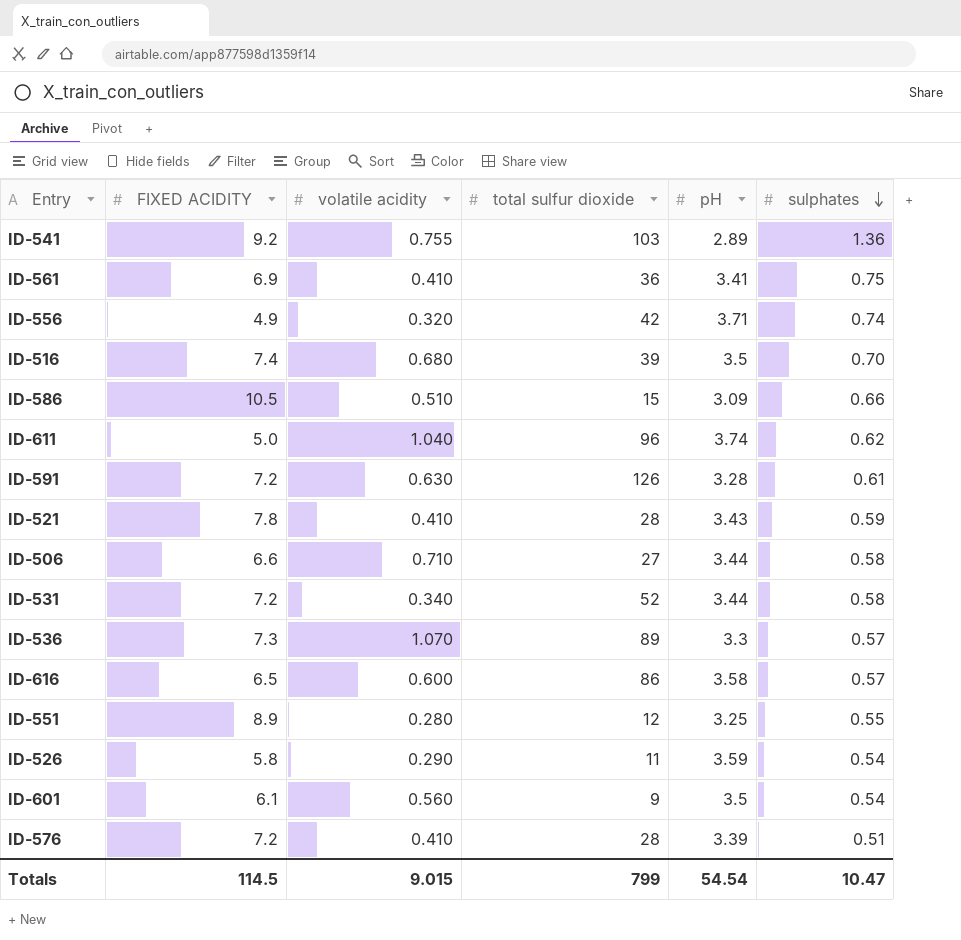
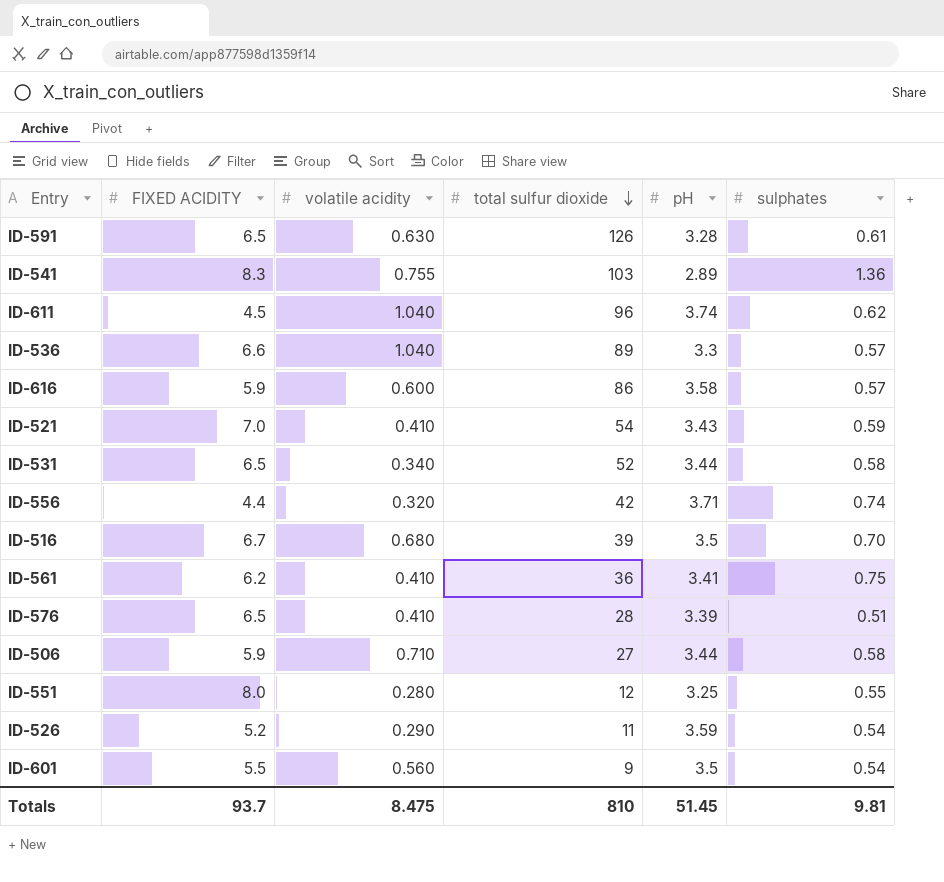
row order: sulphates descending -> total sulfur dioxide descending
row ID-586: 10.5 | 0.510 | 15 | 3.09 | 0.66 -> none
ID-591 | FIXED ACIDITY: 7.2 -> 6.5
ID-541 | FIXED ACIDITY: 9.2 -> 8.3
ID-611 | FIXED ACIDITY: 5.0 -> 4.5
ID-536 | FIXED ACIDITY: 7.3 -> 6.6
ID-536 | volatile acidity: 1.070 -> 1.040
ID-616 | FIXED ACIDITY: 6.5 -> 5.9
ID-521 | FIXED ACIDITY: 7.8 -> 7.0
ID-521 | total sulfur dioxide: 28 -> 54
ID-531 | FIXED ACIDITY: 7.2 -> 6.5
ID-556 | FIXED ACIDITY: 4.9 -> 4.4
ID-516 | FIXED ACIDITY: 7.4 -> 6.7
ID-561 | FIXED ACIDITY: 6.9 -> 6.2
ID-576 | FIXED ACIDITY: 7.2 -> 6.5
ID-506 | FIXED ACIDITY: 6.6 -> 5.9
ID-551 | FIXED ACIDITY: 8.9 -> 8.0
ID-526 | FIXED ACIDITY: 5.8 -> 5.2
ID-601 | FIXED ACIDITY: 6.1 -> 5.5
Totals | FIXED ACIDITY: 114.5 -> 93.7
Totals | volatile acidity: 9.015 -> 8.475
Totals | total sulfur dioxide: 799 -> 810
Totals | pH: 54.54 -> 51.45
Totals | sulphates: 10.47 -> 9.81

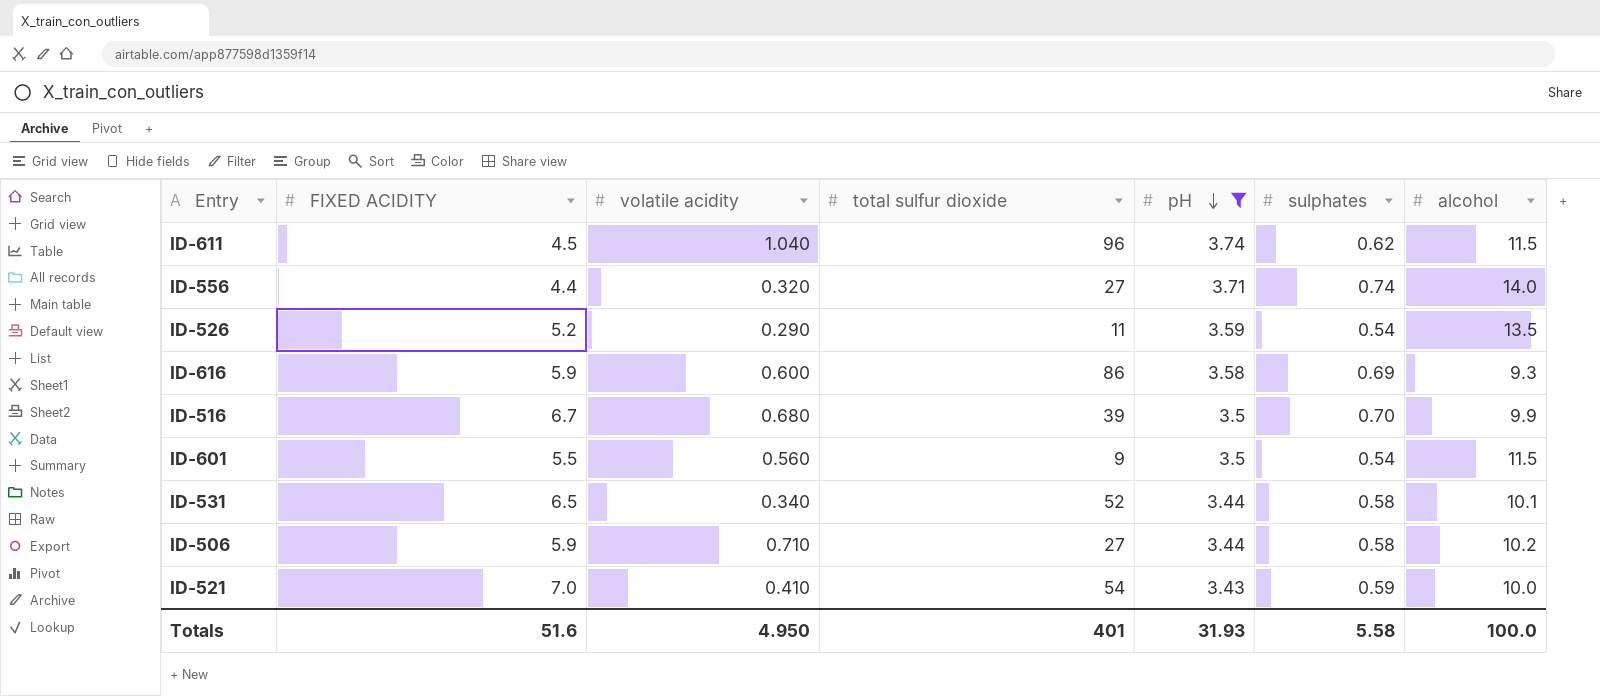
filter: none -> pH >= 3.43
row order: total sulfur dioxide descending -> pH descending
column alcohol | position: none -> 7
ID-556 | total sulfur dioxide: 42 -> 27
ID-616 | sulphates: 0.57 -> 0.69
Totals | FIXED ACIDITY: 93.7 -> 51.6
Totals | volatile acidity: 8.475 -> 4.950
Totals | total sulfur dioxide: 810 -> 401
Totals | pH: 51.45 -> 31.93
Totals | sulphates: 9.81 -> 5.58

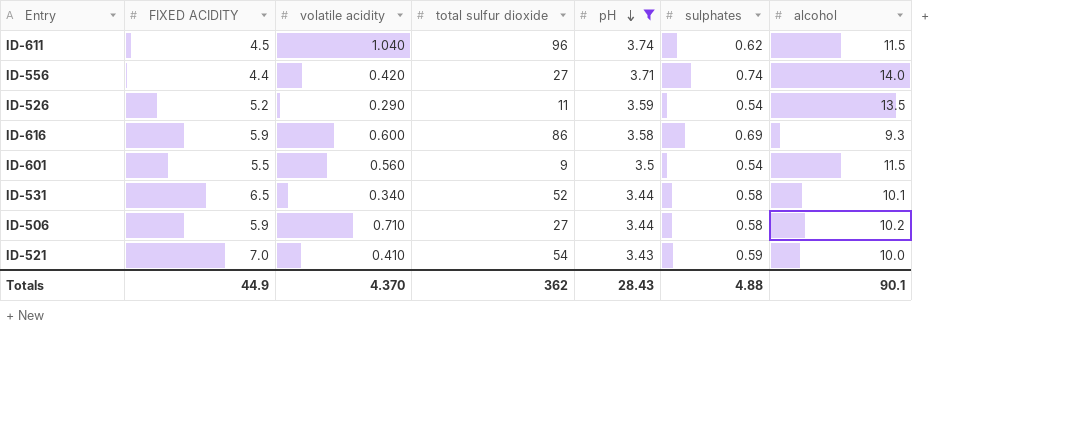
row ID-516: 6.7 | 0.680 | 39 | 3.5 | 0.70 | 9.9 -> none
ID-556 | volatile acidity: 0.320 -> 0.420
Totals | FIXED ACIDITY: 51.6 -> 44.9
Totals | volatile acidity: 4.950 -> 4.370
Totals | total sulfur dioxide: 401 -> 362
Totals | pH: 31.93 -> 28.43
Totals | sulphates: 5.58 -> 4.88
Totals | alcohol: 100.0 -> 90.1

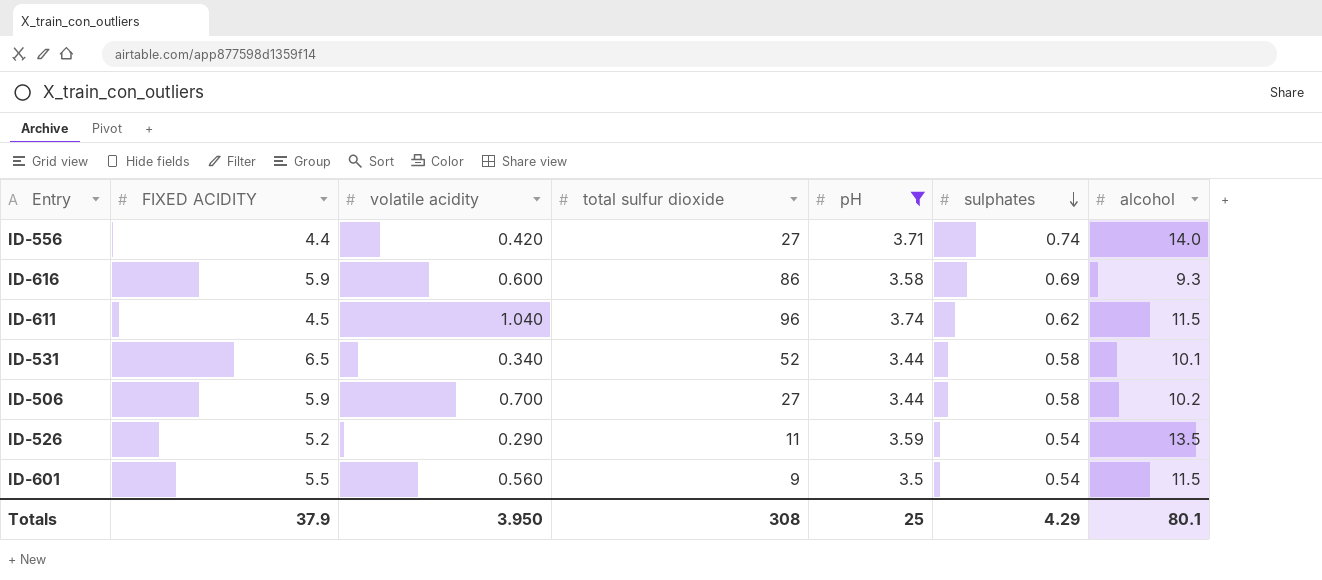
row order: pH descending -> sulphates descending
row ID-521: 7.0 | 0.410 | 54 | 3.43 | 0.59 | 10.0 -> none
ID-506 | volatile acidity: 0.710 -> 0.700
Totals | FIXED ACIDITY: 44.9 -> 37.9
Totals | volatile acidity: 4.370 -> 3.950
Totals | total sulfur dioxide: 362 -> 308
Totals | pH: 28.43 -> 25
Totals | sulphates: 4.88 -> 4.29
Totals | alcohol: 90.1 -> 80.1

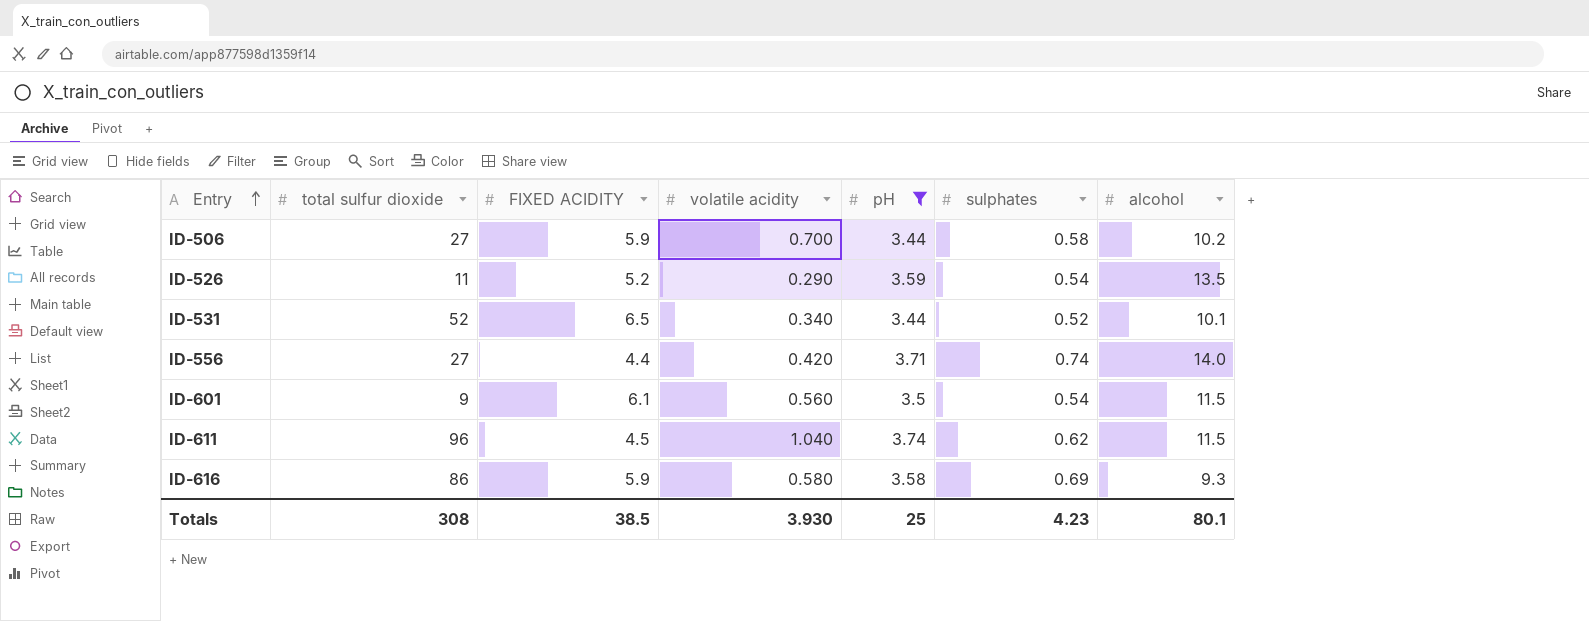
row order: sulphates descending -> Entry ascending
column total sulfur dioxide | position: 4 -> 2
ID-531 | sulphates: 0.58 -> 0.52
ID-601 | FIXED ACIDITY: 5.5 -> 6.1
ID-616 | volatile acidity: 0.600 -> 0.580
Totals | FIXED ACIDITY: 37.9 -> 38.5
Totals | volatile acidity: 3.950 -> 3.930
Totals | sulphates: 4.29 -> 4.23

